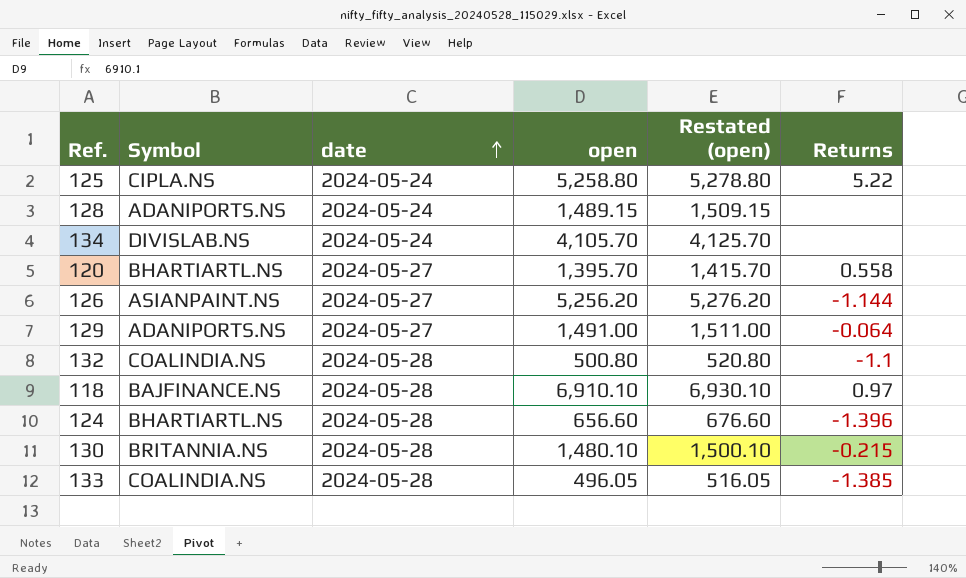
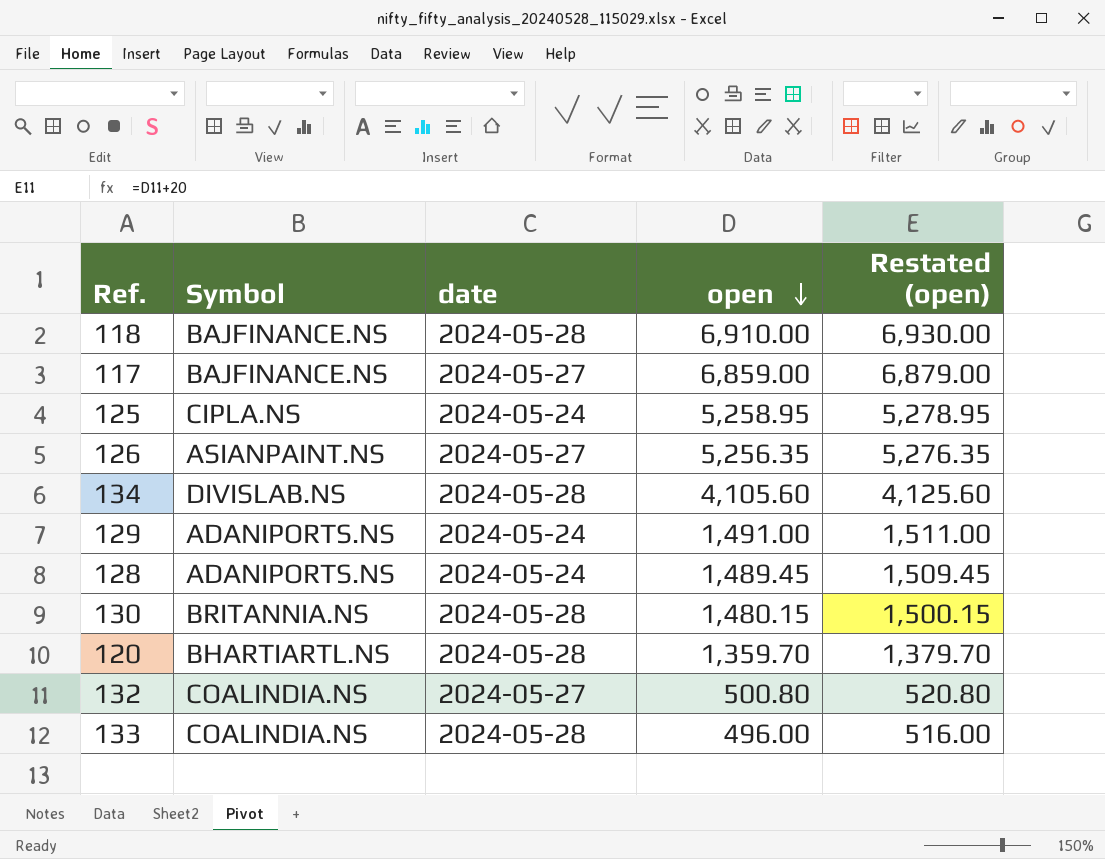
row order: date ascending -> open descending
column Returns | position: 6 -> none
row 124: BHARTIARTL.NS | 2024-05-28 | 656.60 | 676.60 | -1.396 -> none
118 | open: 6,910.10 -> 6,910.00
118 | Restated (open): 6,930.10 -> 6,930.00
row 117: none -> BAJFINANCE.NS | 2024-05-27 | 6,859.00 | 6,879.00
125 | open: 5,258.80 -> 5,258.95
125 | Restated (open): 5,278.80 -> 5,278.95
126 | open: 5,256.20 -> 5,256.35
126 | Restated (open): 5,276.20 -> 5,276.35
134 | date: 2024-05-24 -> 2024-05-28
134 | open: 4,105.70 -> 4,105.60
134 | Restated (open): 4,125.70 -> 4,125.60
129 | date: 2024-05-27 -> 2024-05-24
128 | open: 1,489.15 -> 1,489.45
128 | Restated (open): 1,509.15 -> 1,509.45
130 | open: 1,480.10 -> 1,480.15
130 | Restated (open): 1,500.10 -> 1,500.15
120 | date: 2024-05-27 -> 2024-05-28
120 | open: 1,395.70 -> 1,359.70
120 | Restated (open): 1,415.70 -> 1,379.70
132 | date: 2024-05-28 -> 2024-05-27
133 | open: 496.05 -> 496.00
133 | Restated (open): 516.05 -> 516.00

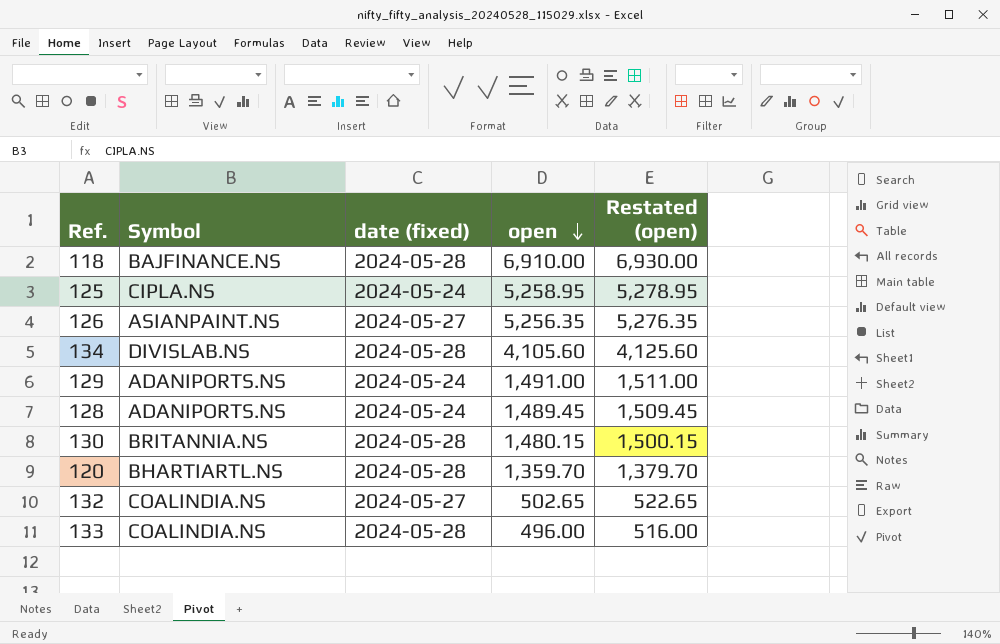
column name: date -> date (fixed)
row 117: BAJFINANCE.NS | 2024-05-27 | 6,859.00 | 6,879.00 -> none
132 | open: 500.80 -> 502.65
132 | Restated (open): 520.80 -> 522.65

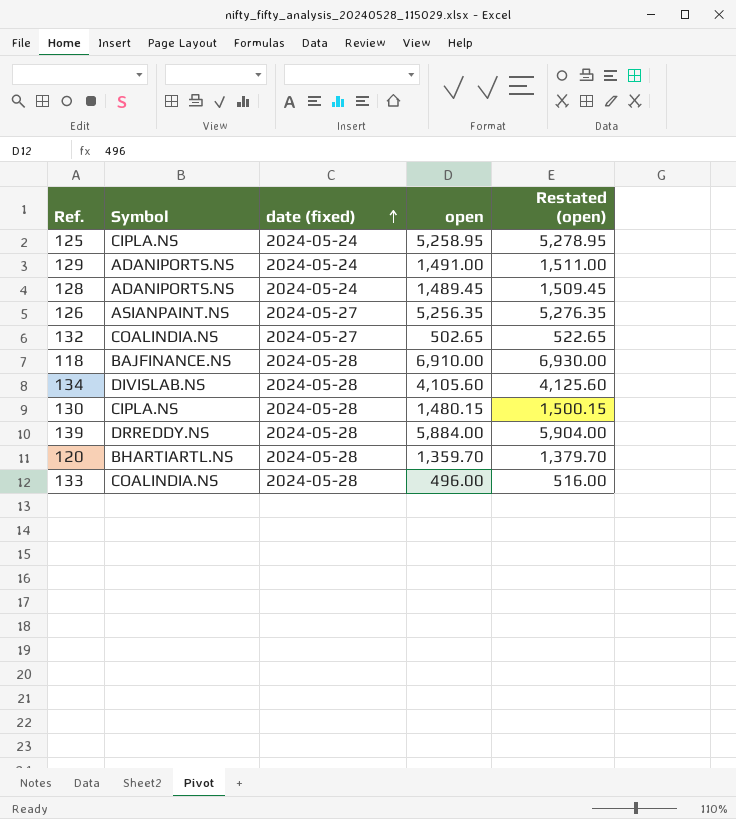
row order: open descending -> date (fixed) ascending
130 | Symbol: BRITANNIA.NS -> CIPLA.NS
row 139: none -> DRREDDY.NS | 2024-05-28 | 5,884.00 | 5,904.00

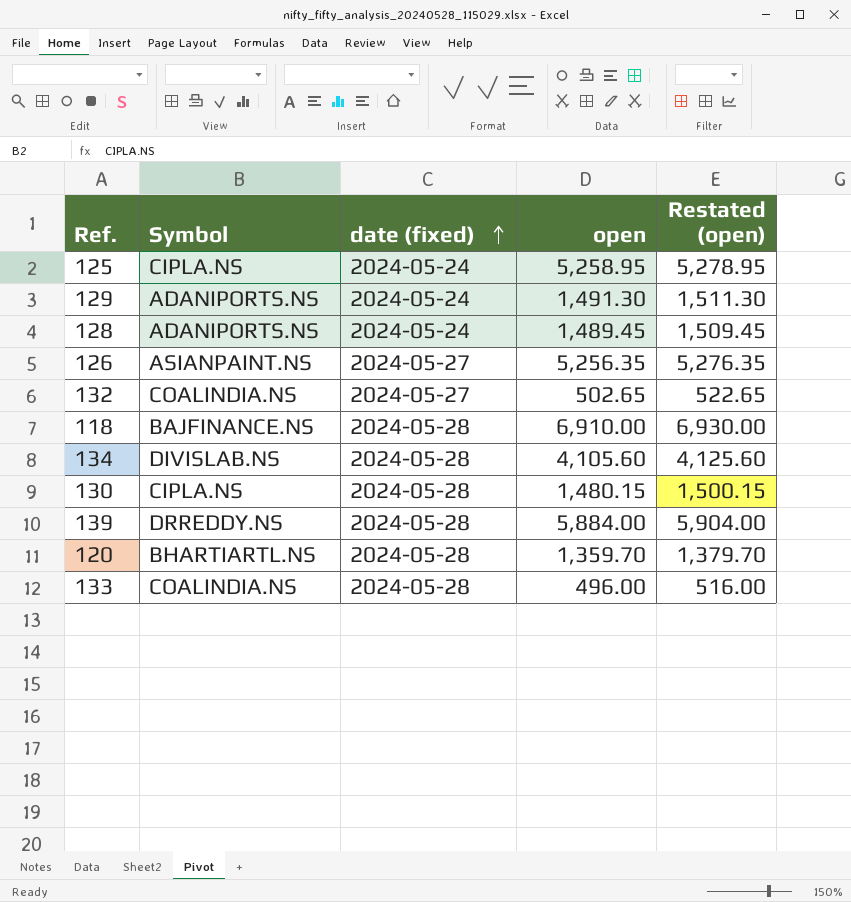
129 | open: 1,491.00 -> 1,491.30
129 | Restated (open): 1,511.00 -> 1,511.30

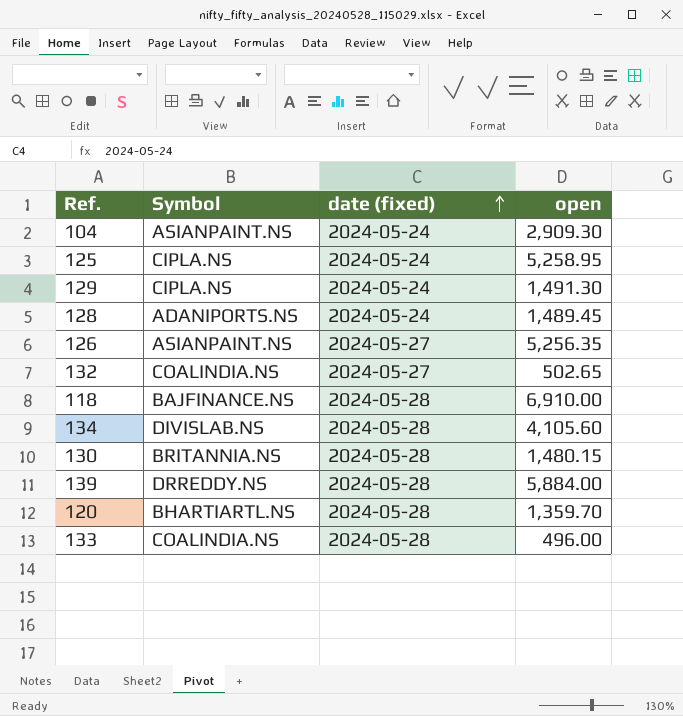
column Restated (open) | formula: [open] + 20 -> none
row 104: none -> ASIANPAINT.NS | 2024-05-24 | 2,909.30
129 | Symbol: ADANIPORTS.NS -> CIPLA.NS
130 | Symbol: CIPLA.NS -> BRITANNIA.NS

